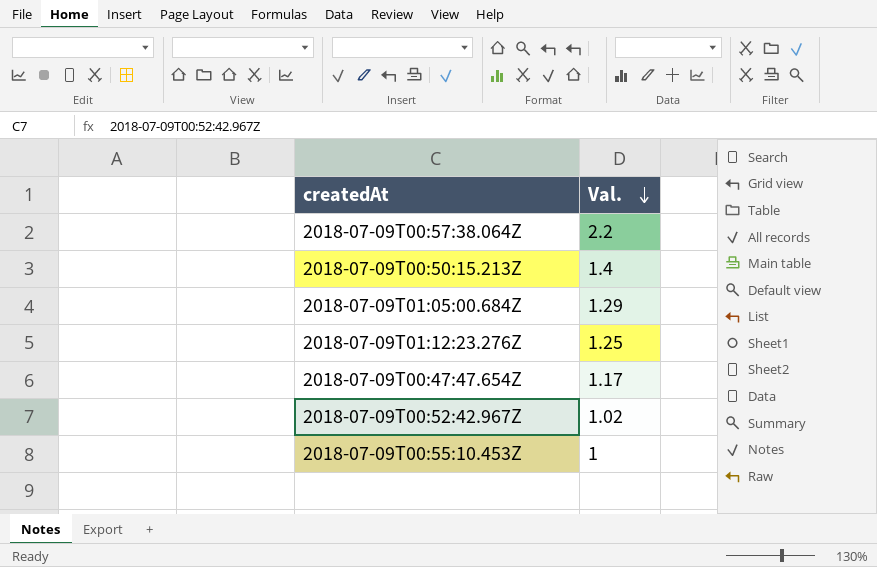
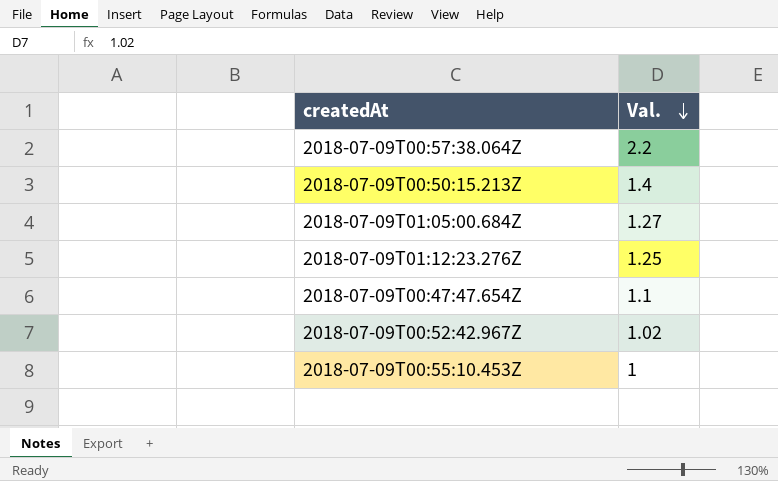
2018-07-09T01:05:00.684Z | Val.: 1.29 -> 1.27
2018-07-09T00:47:47.654Z | Val.: 1.17 -> 1.1

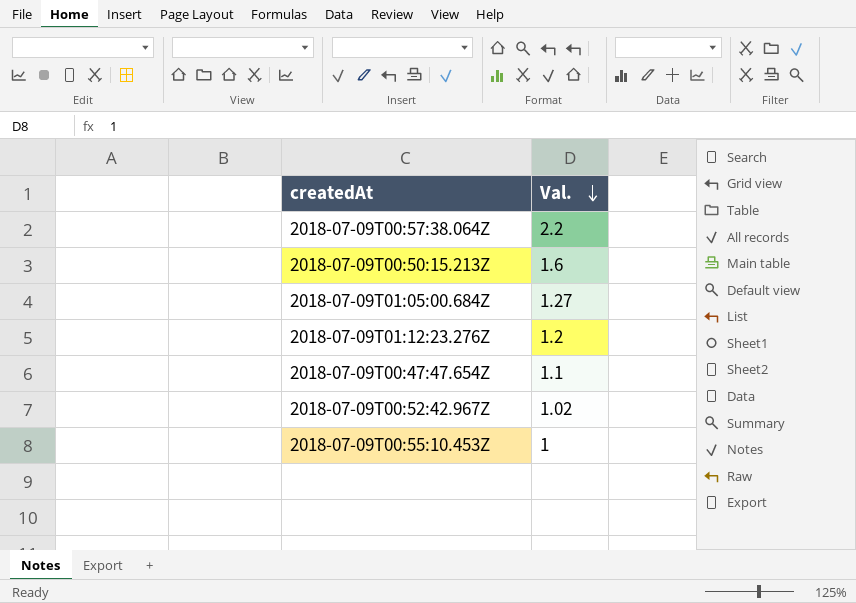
2018-07-09T00:50:15.213Z | Val.: 1.4 -> 1.6
2018-07-09T01:12:23.276Z | Val.: 1.25 -> 1.2

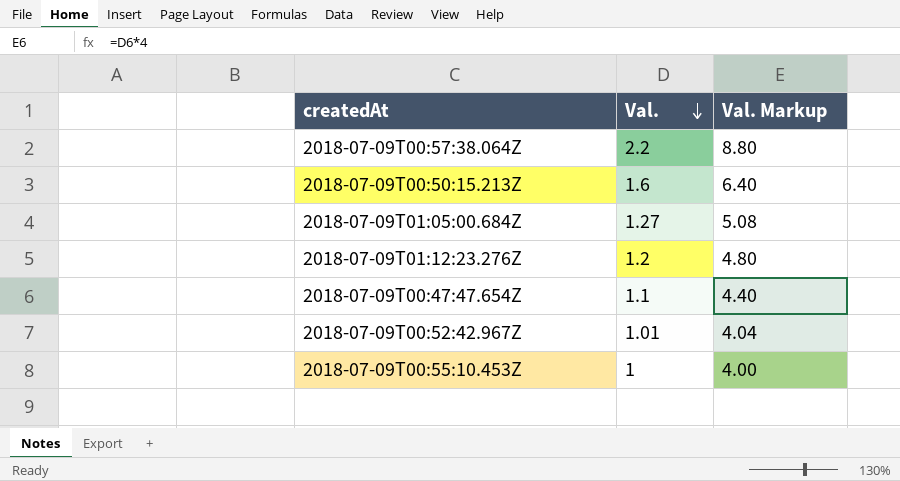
column Val. Markup | formula: none -> [Val.] * 4
2018-07-09T00:52:42.967Z | Val.: 1.02 -> 1.01

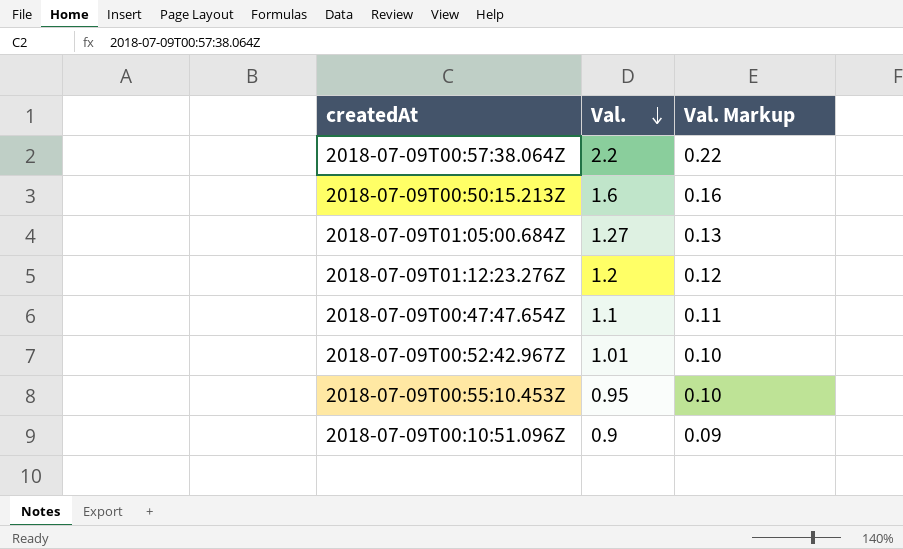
column Val. Markup | formula: [Val.] * 4 -> [Val.] * 0.1
2018-07-09T00:55:10.453Z | Val.: 1 -> 0.95
row 2018-07-09T00:10:51.096Z: none -> 0.9 | 0.09

